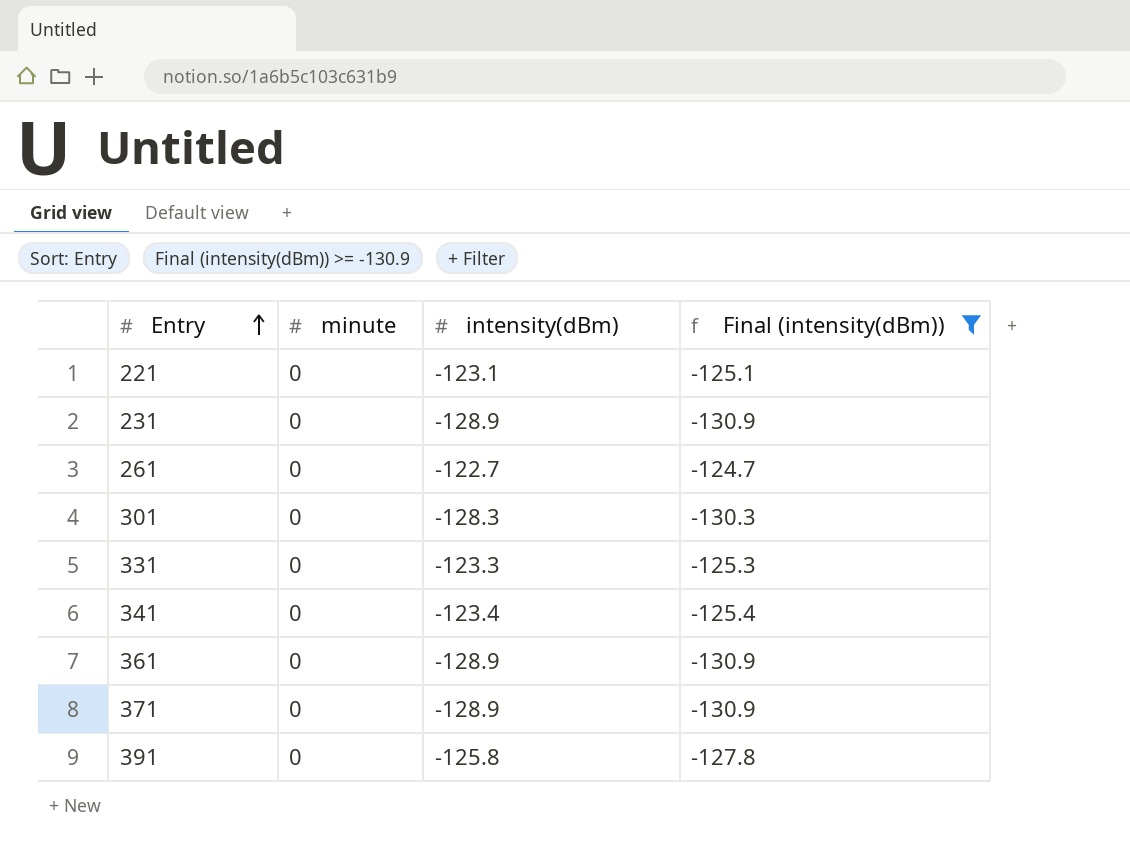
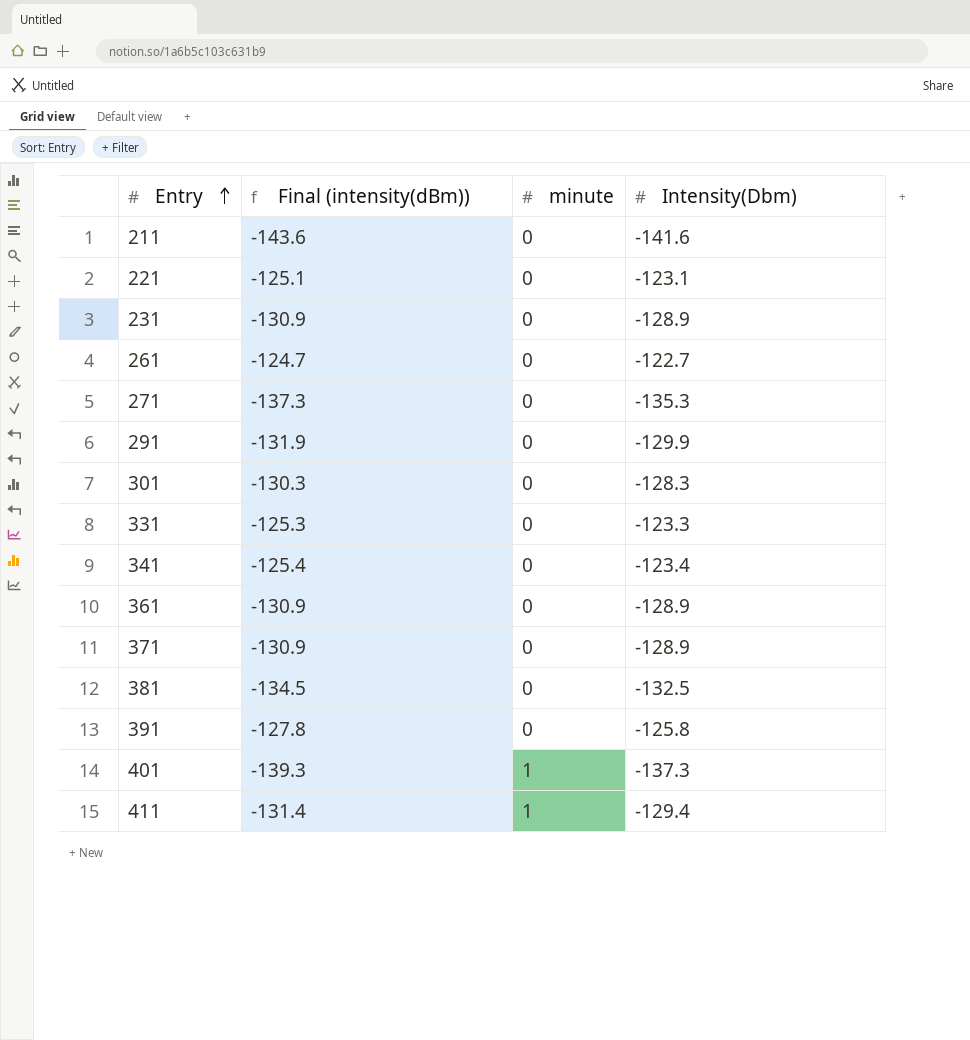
filter: Final (intensity(dBm)) >= -130.9 -> none
column Final (intensity(dBm)) | position: 4 -> 2
column name: intensity(dBm) -> Intensity(Dbm)

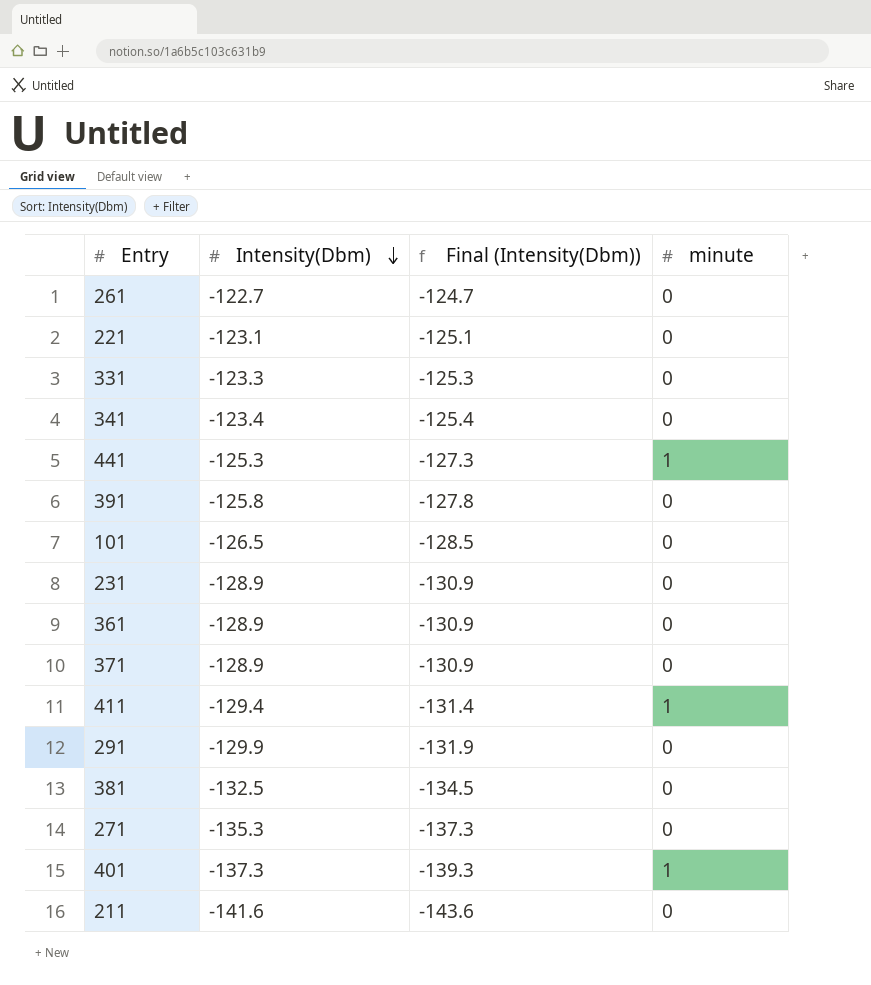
row order: Entry ascending -> Intensity(Dbm) descending
column Intensity(Dbm) | position: 4 -> 2
column name: Final (intensity(dBm)) -> Final (Intensity(Dbm))
row 301: -130.3 | 0 | -128.3 -> none
row 441: none -> -125.3 | -127.3 | 1
row 101: none -> -126.5 | -128.5 | 0

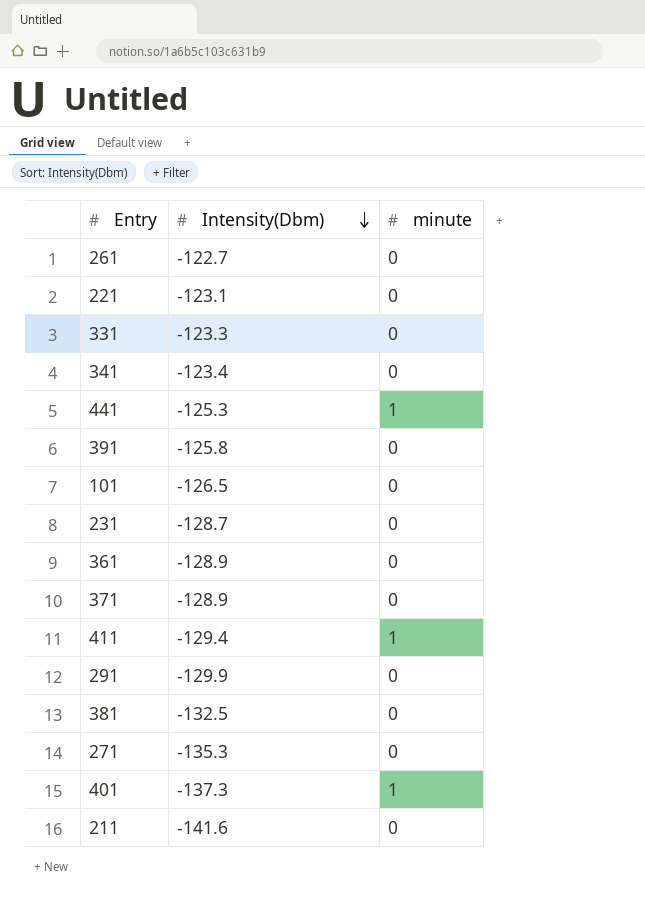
column Final (Intensity(Dbm)) | formula: [Intensity(Dbm)] - 2 -> none
231 | Intensity(Dbm): -128.9 -> -128.7

